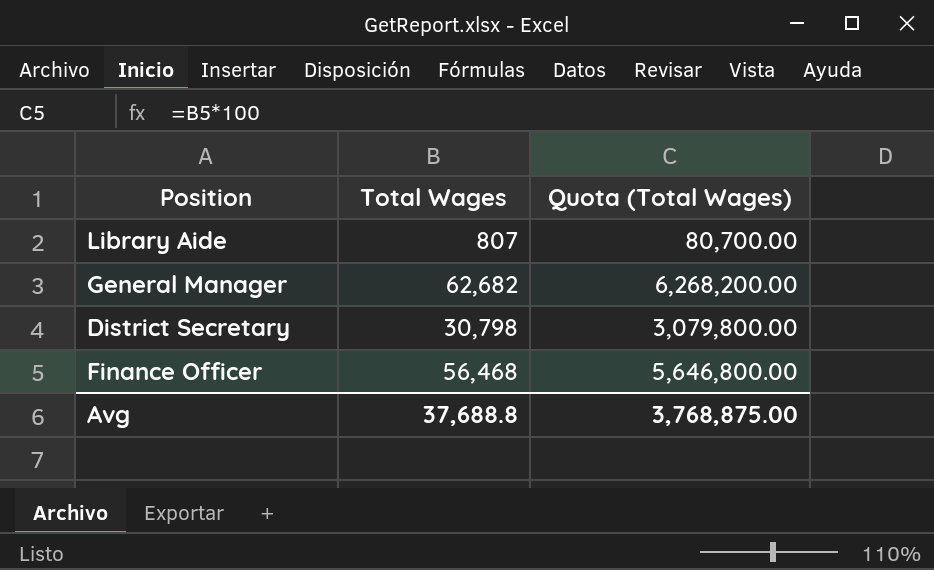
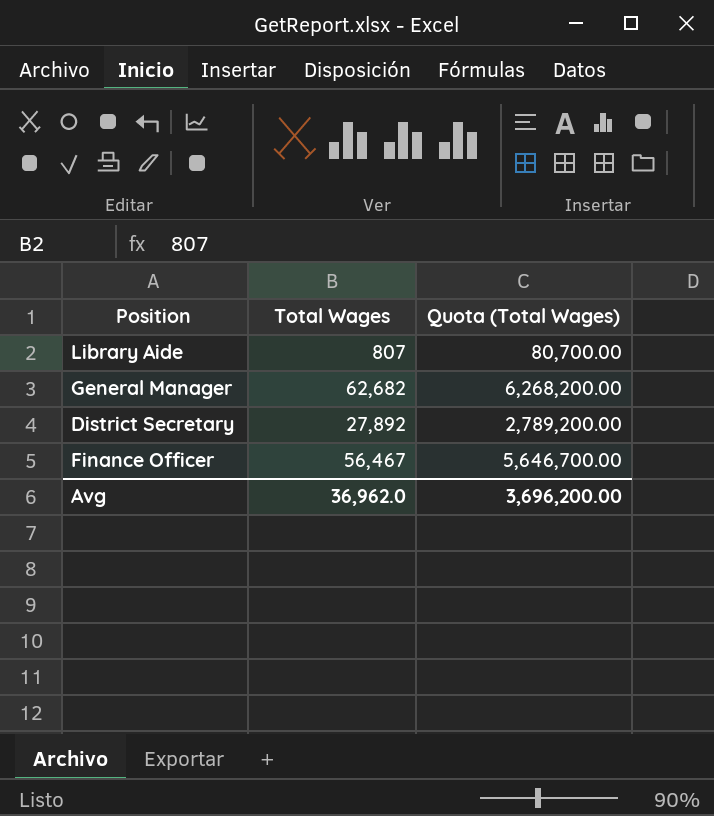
District Secretary | Total Wages: 30,798 -> 27,892
District Secretary | Quota (Total Wages): 3,079,800.00 -> 2,789,200.00
Finance Officer | Total Wages: 56,468 -> 56,467
Finance Officer | Quota (Total Wages): 5,646,800.00 -> 5,646,700.00
Avg | Total Wages: 37,688.8 -> 36,962.0
Avg | Quota (Total Wages): 3,768,875.00 -> 3,696,200.00

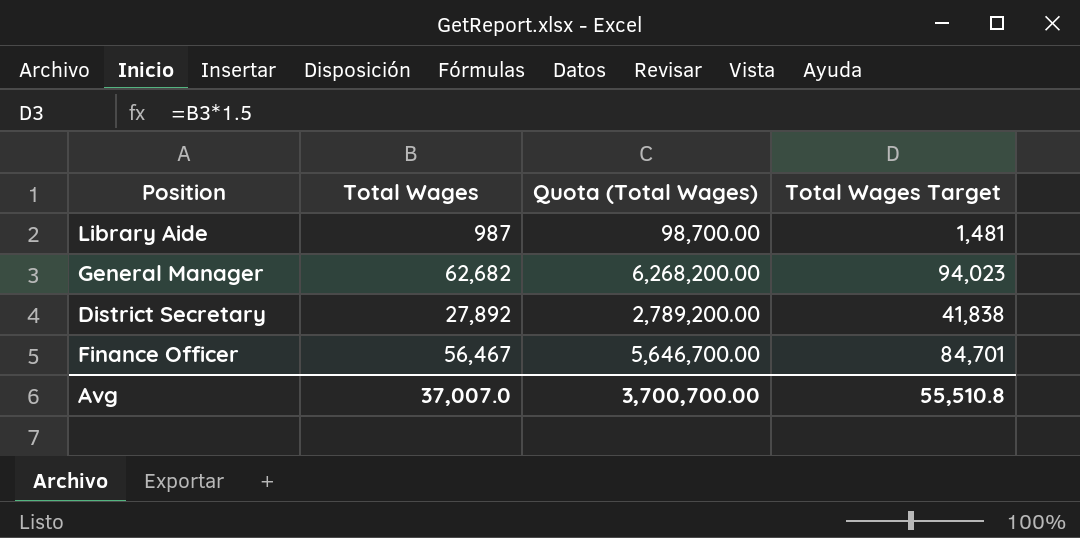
column Total Wages Target | formula: none -> [Total Wages] * 1.5
Library Aide | Total Wages: 807 -> 987
Library Aide | Quota (Total Wages): 80,700.00 -> 98,700.00
Avg | Total Wages: 36,962.0 -> 37,007.0
Avg | Quota (Total Wages): 3,696,200.00 -> 3,700,700.00

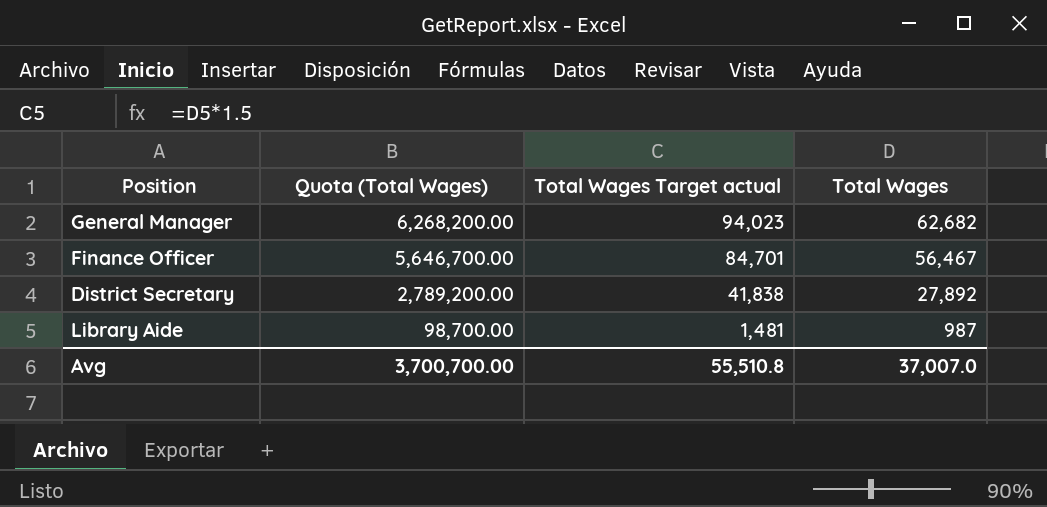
row order: none -> Quota (Total Wages) descending
column name: Total Wages Target -> Total Wages Target actual
column Total Wages | position: 2 -> 4

